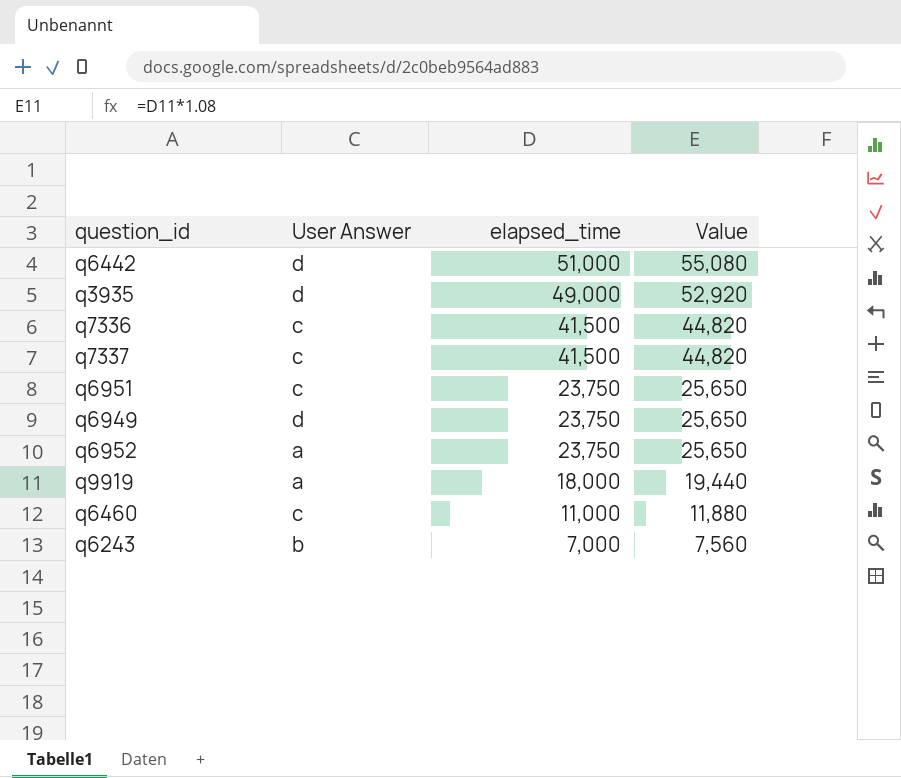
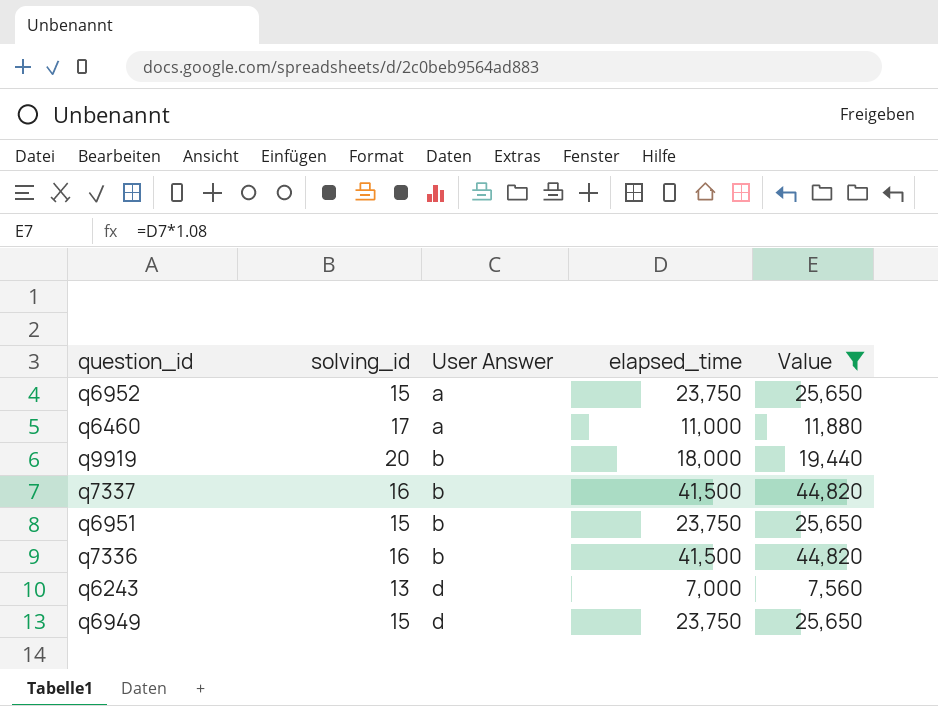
filter: none -> Value <= 44,820
row order: elapsed_time descending -> User Answer ascending
column solving_id | position: none -> 2
q6460 | User Answer: c -> a
q9919 | User Answer: a -> b
q7337 | User Answer: c -> b
q6951 | User Answer: c -> b
q7336 | User Answer: c -> b
q6243 | User Answer: b -> d

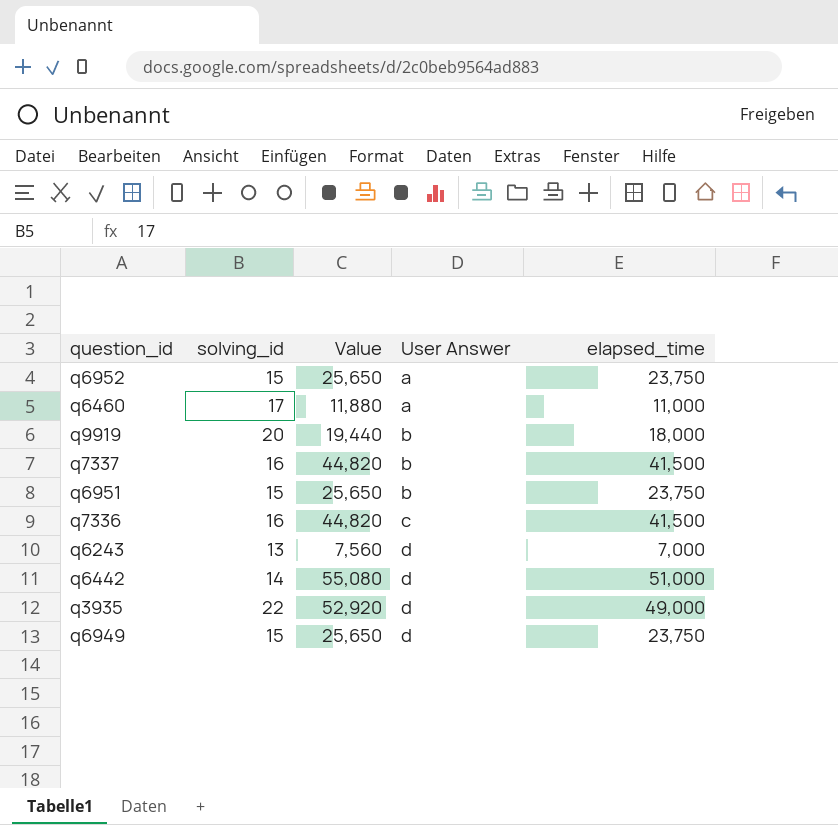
filter: Value <= 44,820 -> none
column Value | position: 5 -> 3
q7336 | User Answer: b -> c

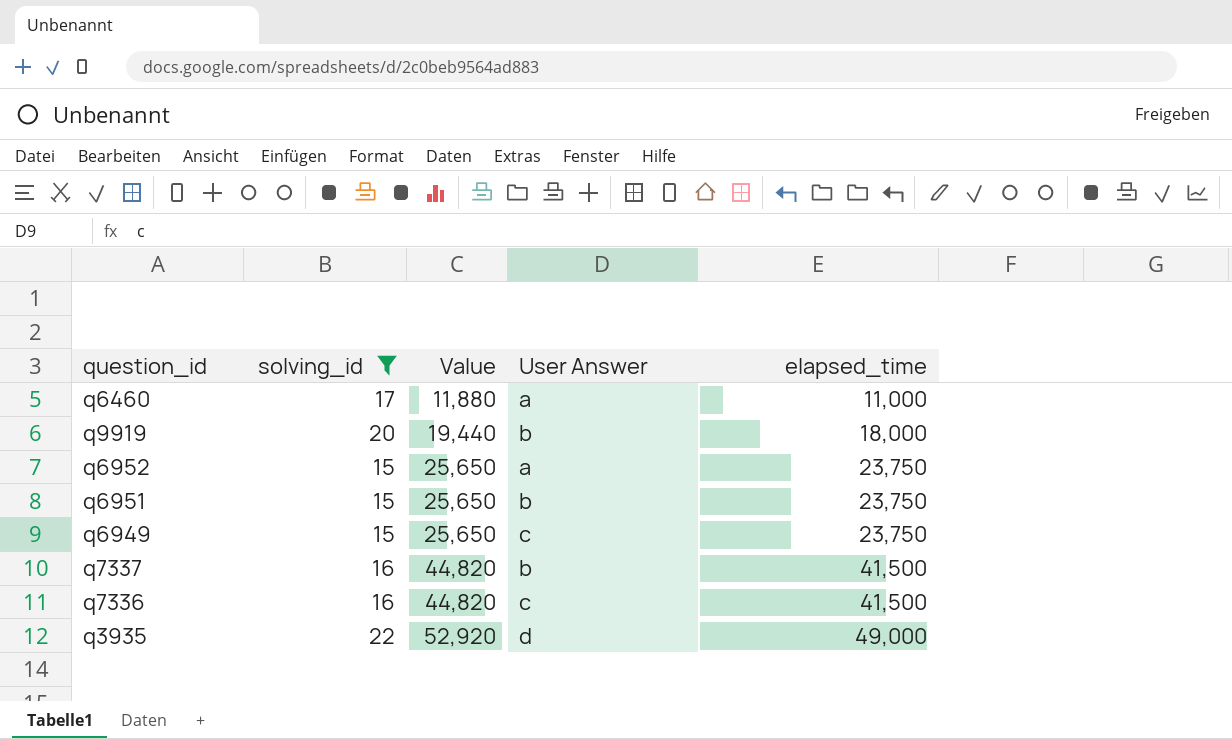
filter: none -> solving_id >= 15
row order: User Answer ascending -> Value ascending
q6949 | User Answer: d -> c

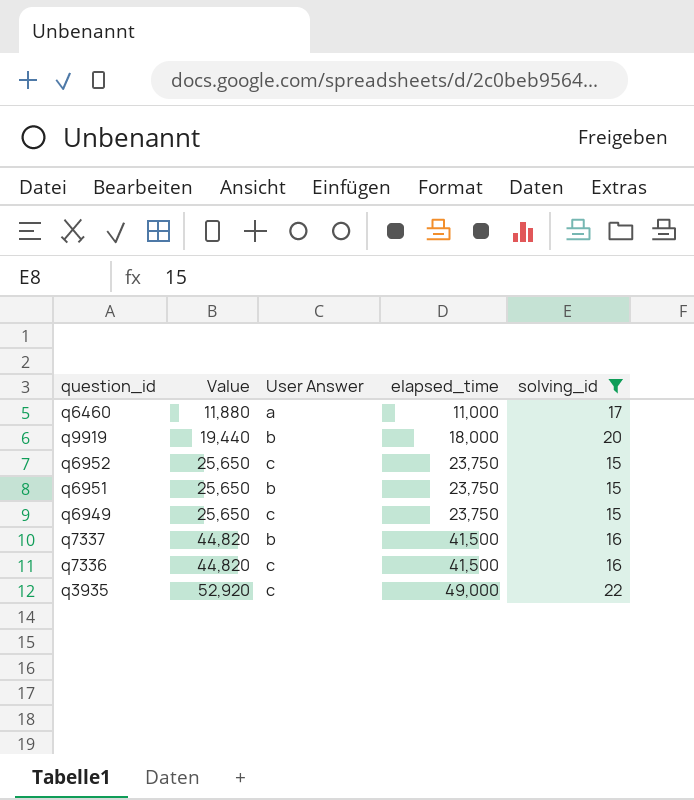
column solving_id | position: 2 -> 5
q6952 | User Answer: a -> c
q3935 | User Answer: d -> c

